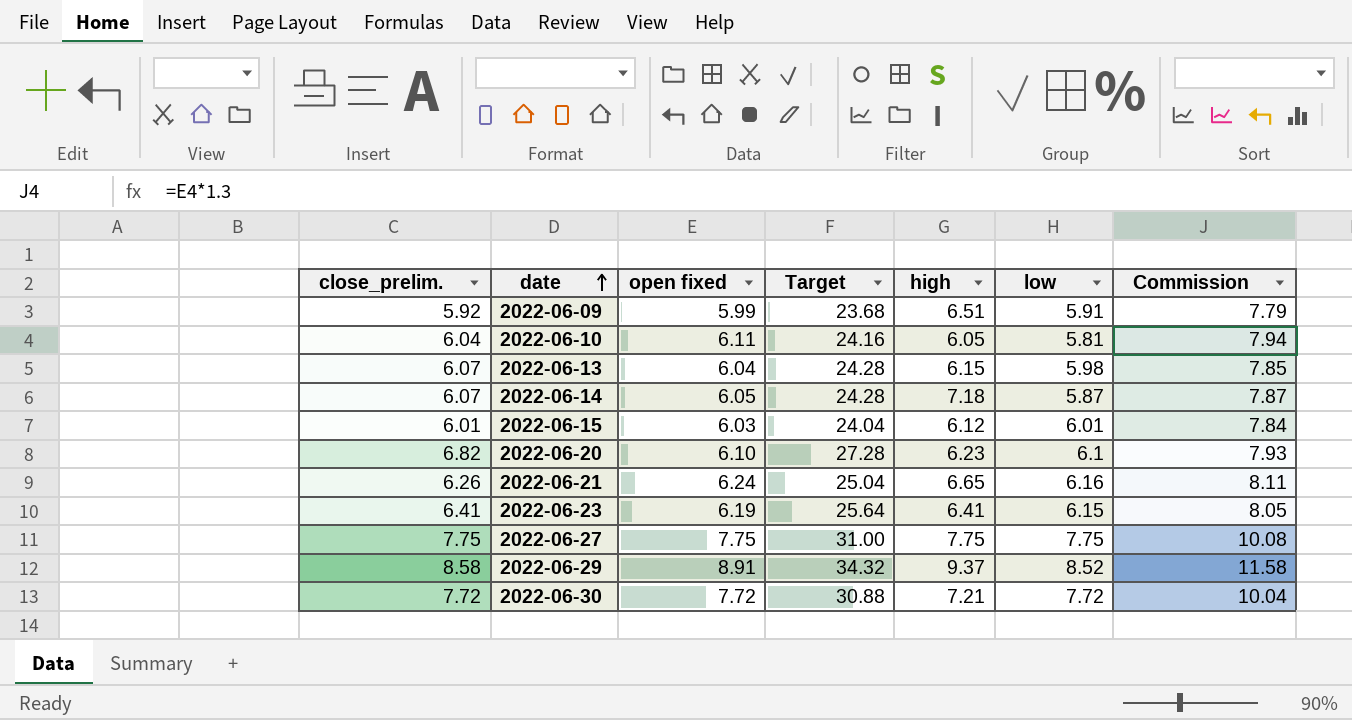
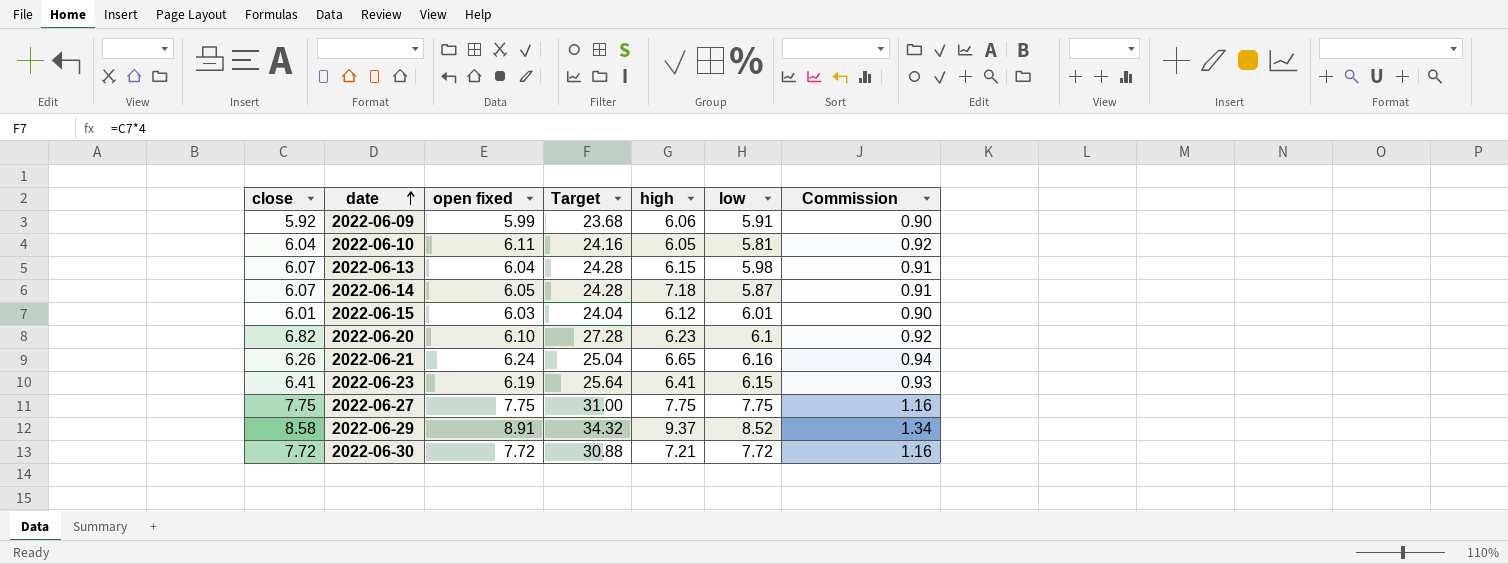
column name: close_prelim. -> close
column Commission | formula: [open fixed] * 1.3 -> [open fixed] * 0.15
2022-06-09 | high: 6.51 -> 6.06

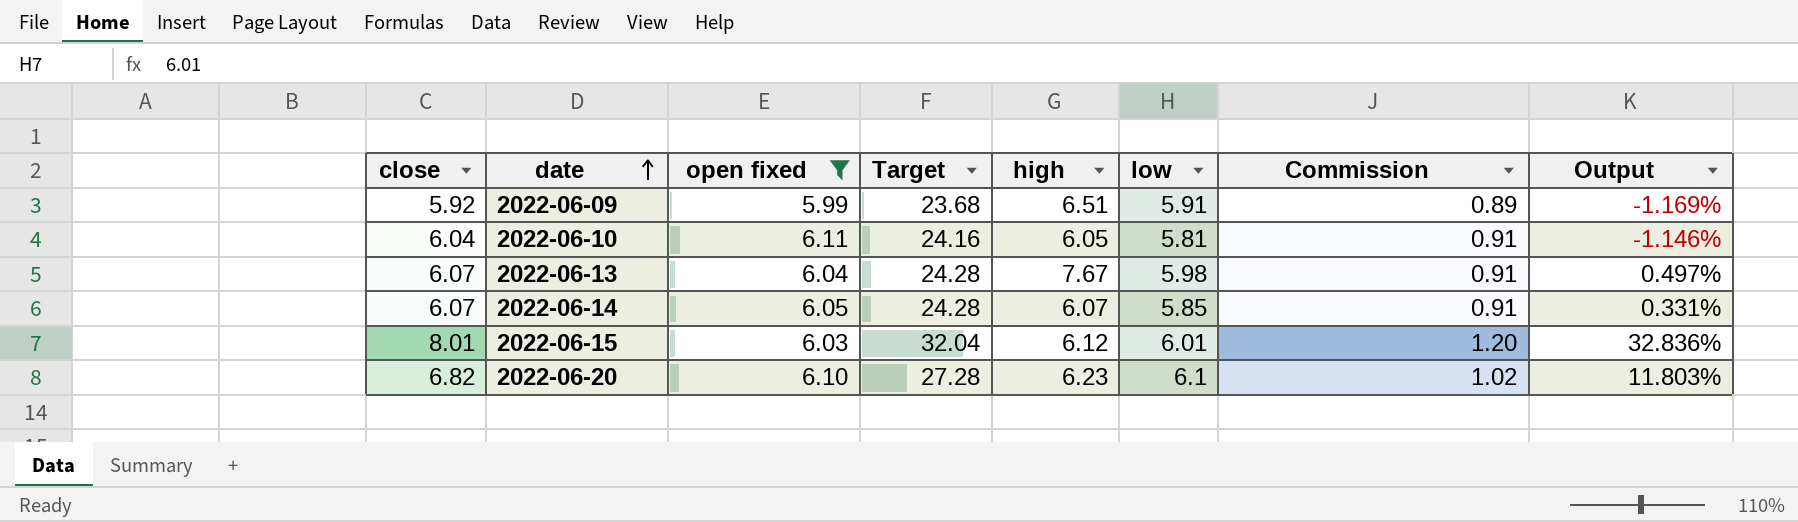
filter: none -> open fixed <= 6.11
column Commission | formula: [open fixed] * 0.15 -> [close] * 0.15
column Output | formula: none -> ([close] - [open fixed]) / [open fixed]
2022-06-09 | high: 6.06 -> 6.51
2022-06-13 | high: 6.15 -> 7.67
2022-06-14 | high: 7.18 -> 6.07
2022-06-14 | low: 5.87 -> 5.85
2022-06-15 | close: 6.01 -> 8.01
2022-06-15 | Target: 24.04 -> 32.04

